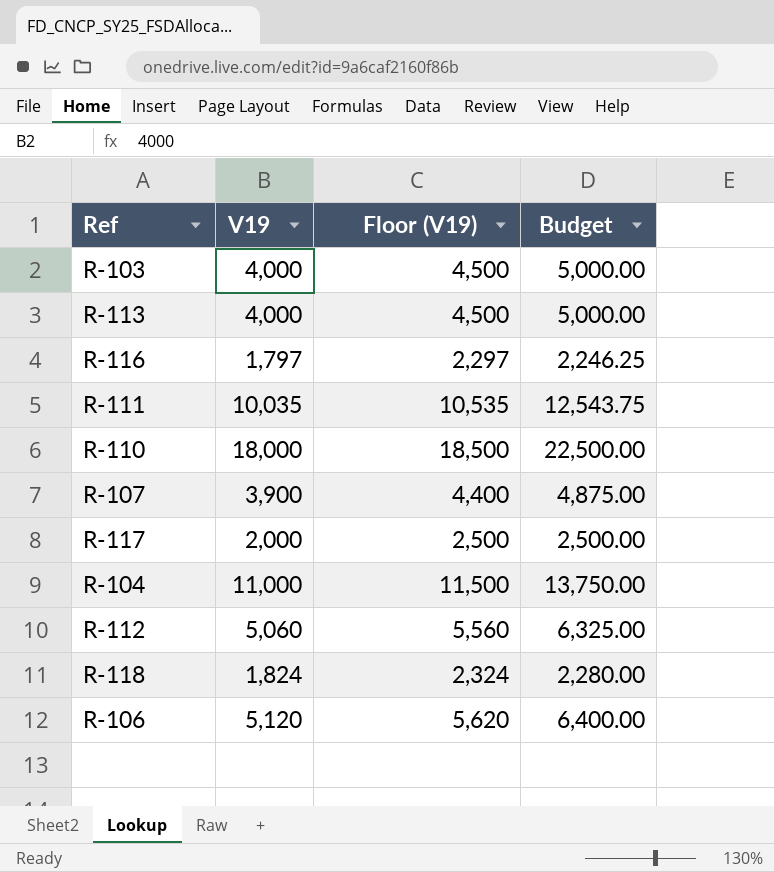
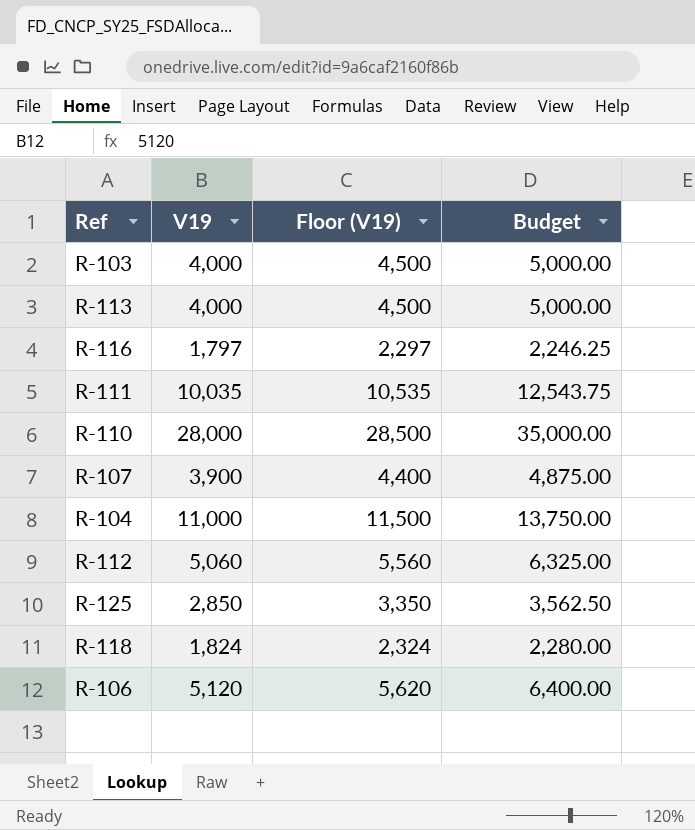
row R-117: 2,000 | 2,500 | 2,500.00 -> none
R-110 | V19: 18,000 -> 28,000
R-110 | Floor (V19): 18,500 -> 28,500
R-110 | Budget: 22,500.00 -> 35,000.00
row R-125: none -> 2,850 | 3,350 | 3,562.50

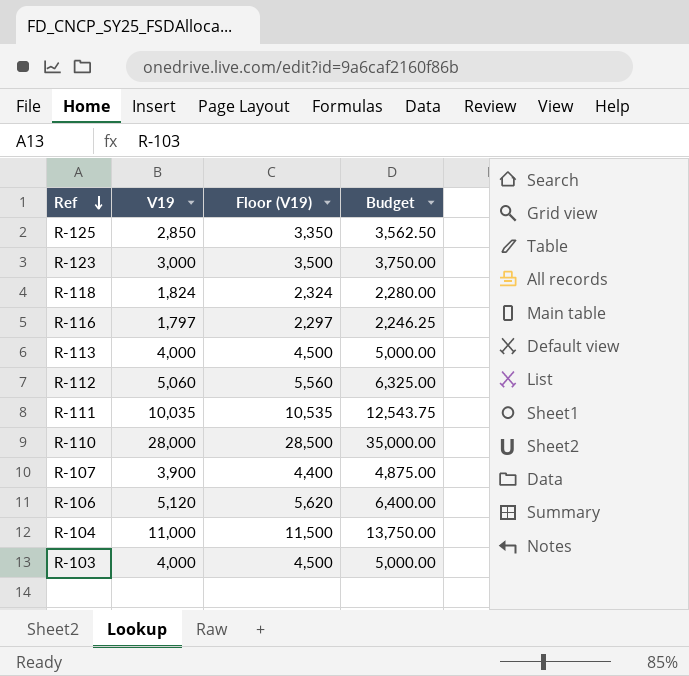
row order: none -> Ref descending
row R-123: none -> 3,000 | 3,500 | 3,750.00

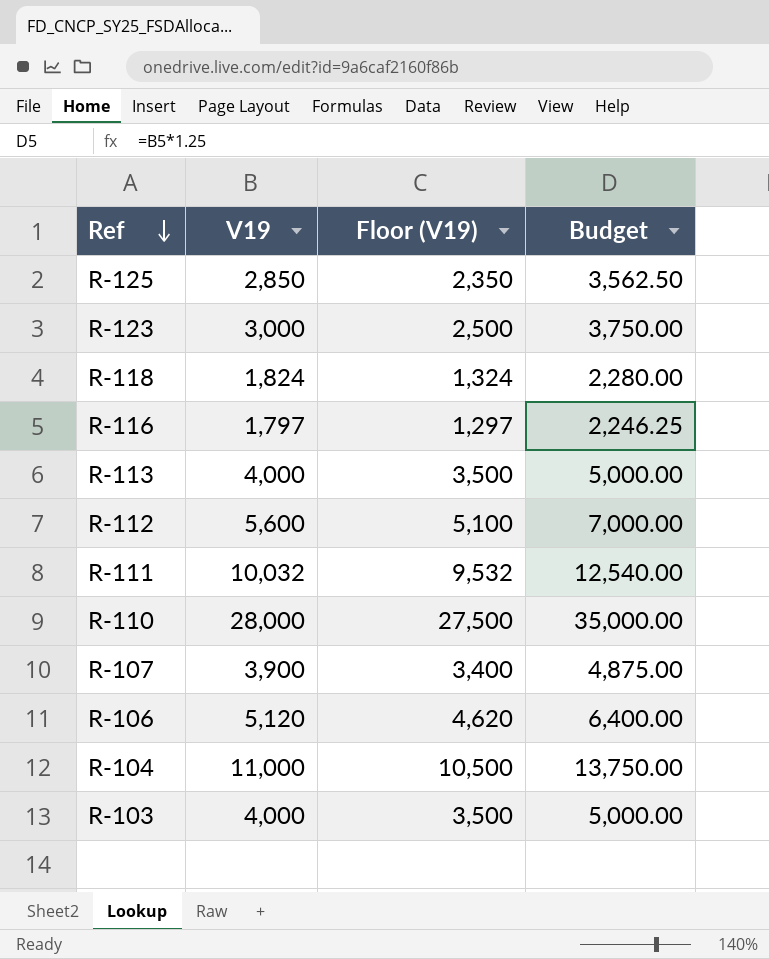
column Floor (V19) | formula: [V19] + 500 -> [V19] - 500
R-112 | V19: 5,060 -> 5,600
R-112 | Budget: 6,325.00 -> 7,000.00
R-111 | V19: 10,035 -> 10,032
R-111 | Budget: 12,543.75 -> 12,540.00

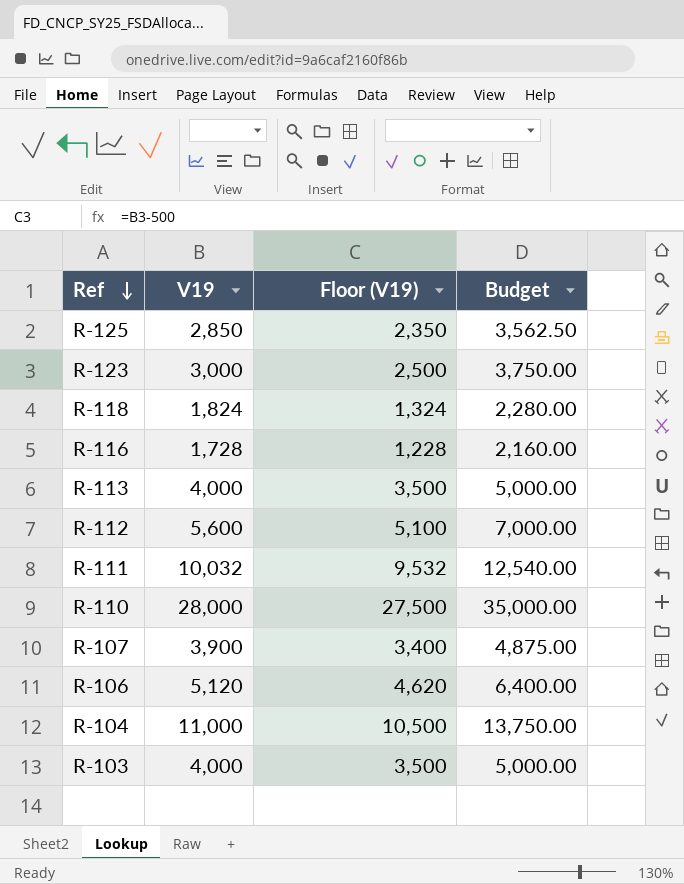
R-116 | V19: 1,797 -> 1,728
R-116 | Floor (V19): 1,297 -> 1,228
R-116 | Budget: 2,246.25 -> 2,160.00

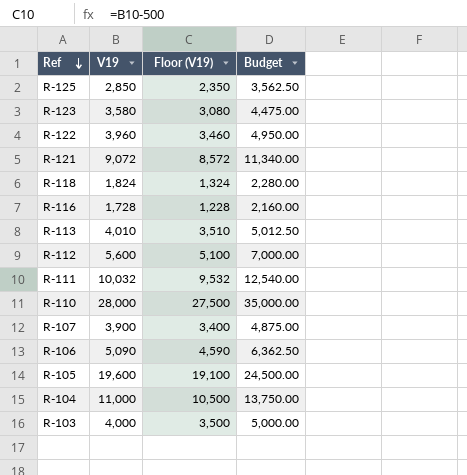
R-123 | V19: 3,000 -> 3,580
R-123 | Floor (V19): 2,500 -> 3,080
R-123 | Budget: 3,750.00 -> 4,475.00
row R-122: none -> 3,960 | 3,460 | 4,950.00
row R-121: none -> 9,072 | 8,572 | 11,340.00
R-113 | V19: 4,000 -> 4,010
R-113 | Floor (V19): 3,500 -> 3,510
R-113 | Budget: 5,000.00 -> 5,012.50
R-106 | V19: 5,120 -> 5,090
R-106 | Floor (V19): 4,620 -> 4,590
R-106 | Budget: 6,400.00 -> 6,362.50
row R-105: none -> 19,600 | 19,100 | 24,500.00

